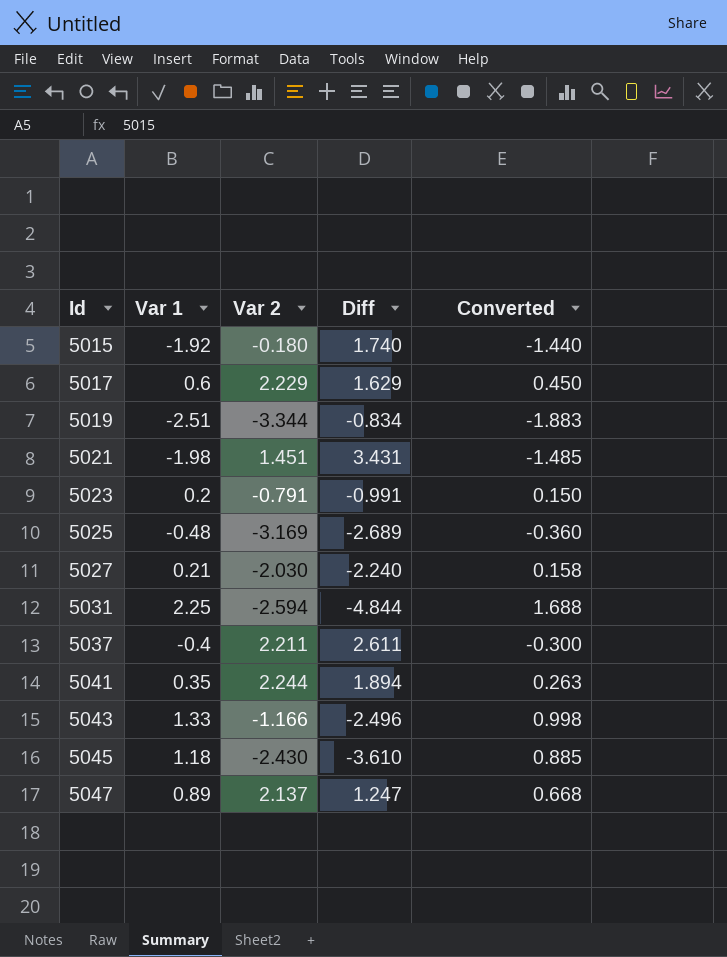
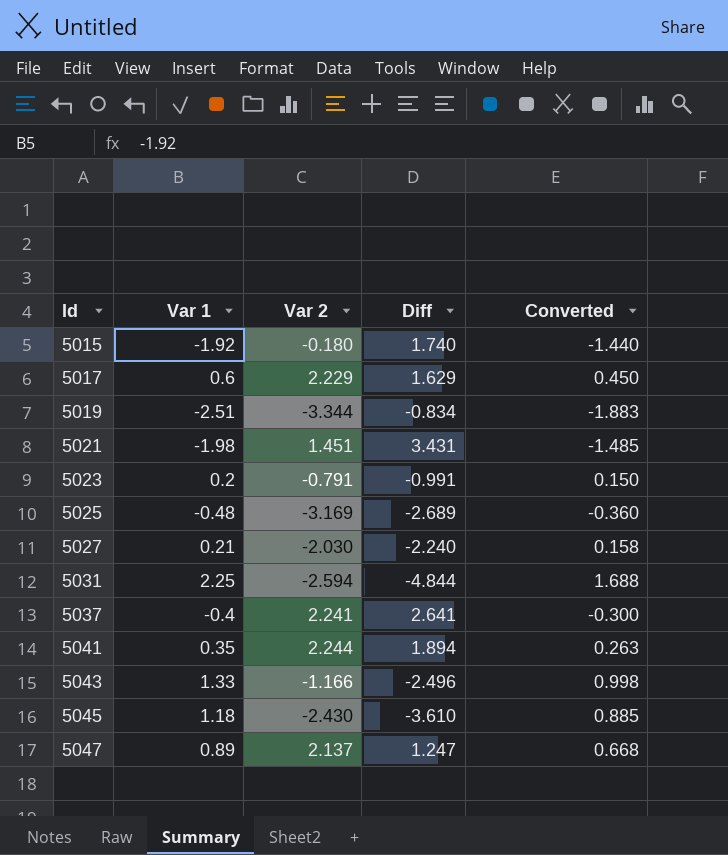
5037 | Var 2: 2.211 -> 2.241
5037 | Diff: 2.611 -> 2.641

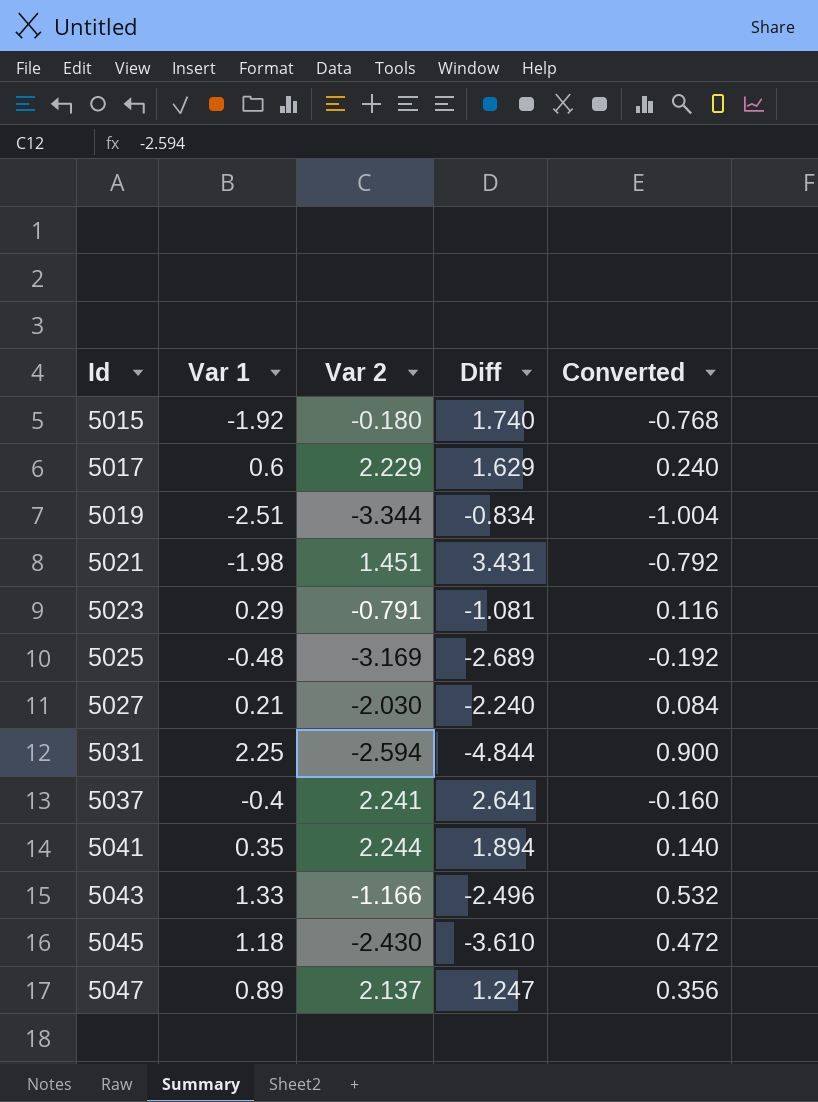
column Converted | formula: [Var 1] * 0.75 -> [Var 1] * 0.4
5023 | Var 1: 0.2 -> 0.29
5023 | Diff: -0.991 -> -1.081

